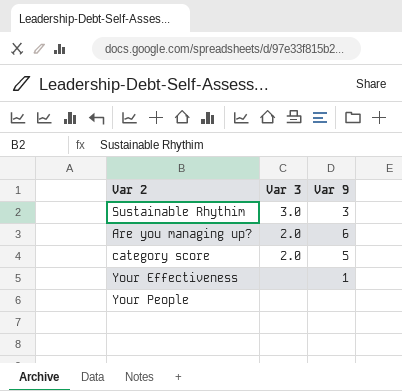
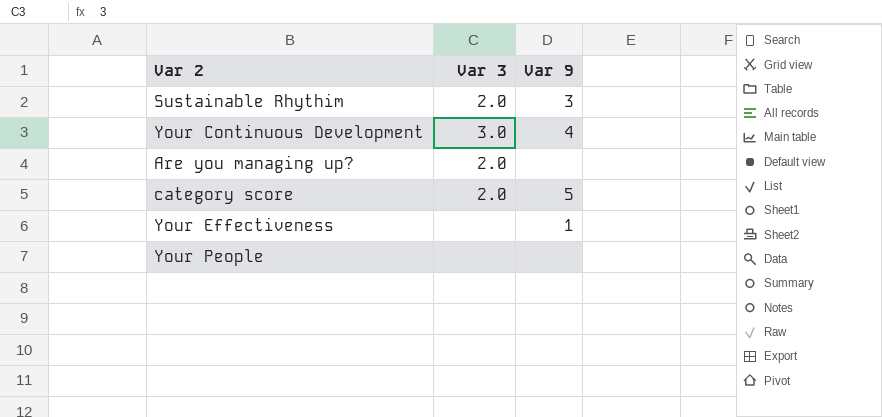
Sustainable Rhythim | Var 3: 3.0 -> 2.0
row Your Continuous Development: none -> 3.0 | 4
Are you managing up? | Var 9: 6 -> none

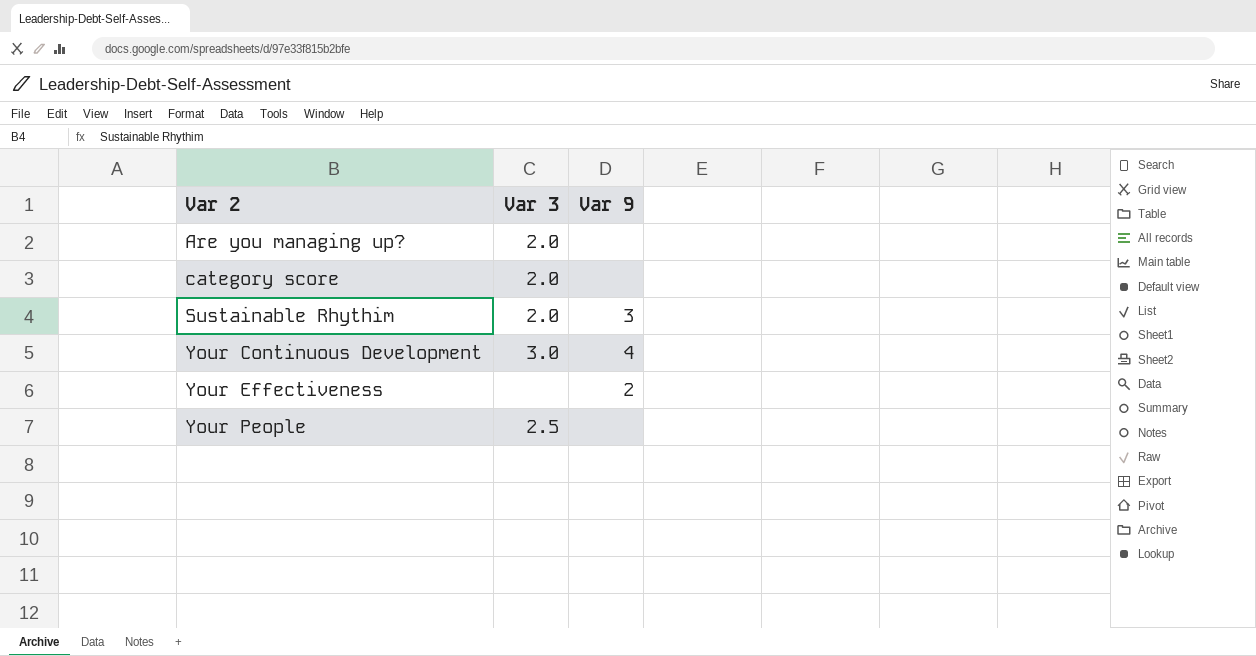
row order: none -> Var 2 ascending
category score | Var 9: 5 -> none
Your Effectiveness | Var 9: 1 -> 2
Your People | Var 3: none -> 2.5

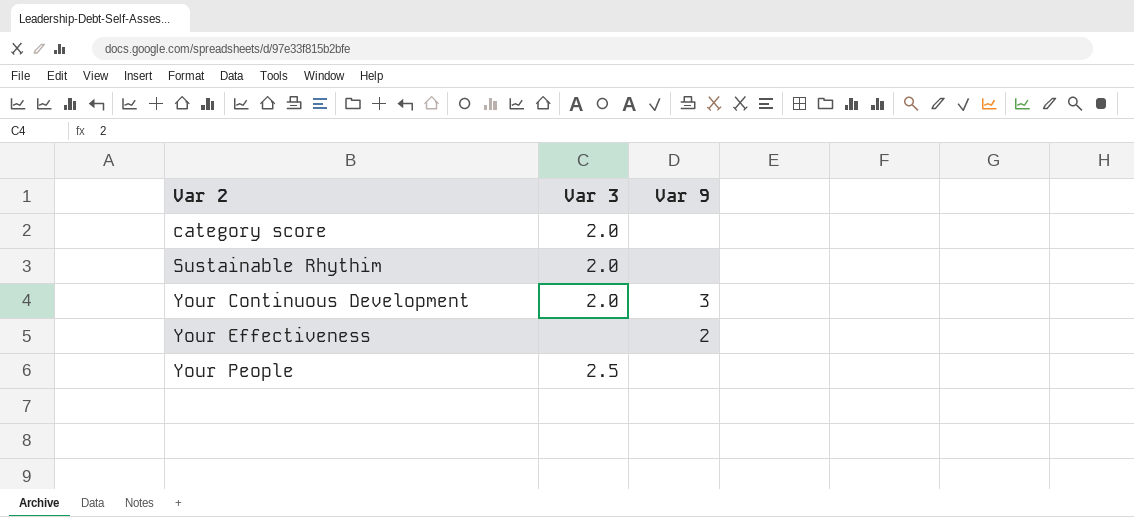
row Are you managing up?: 2.0 | none -> none
Sustainable Rhythim | Var 9: 3 -> none
Your Continuous Development | Var 3: 3.0 -> 2.0
Your Continuous Development | Var 9: 4 -> 3

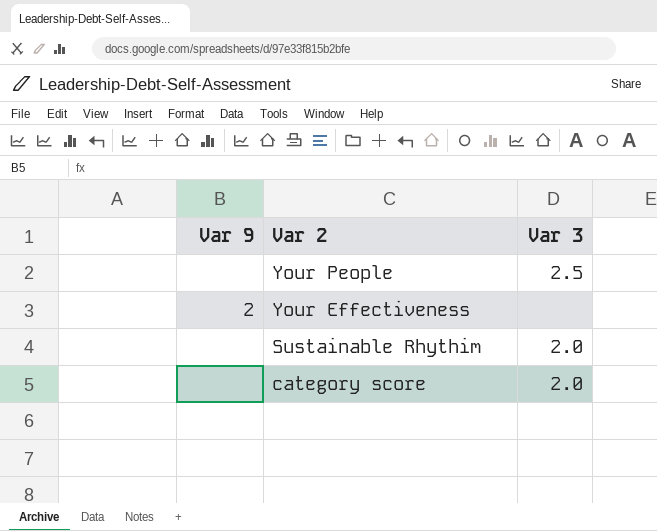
row order: Var 2 ascending -> Var 2 descending
column Var 9 | position: 3 -> 1
row Your Continuous Development: 2.0 | 3 -> none

